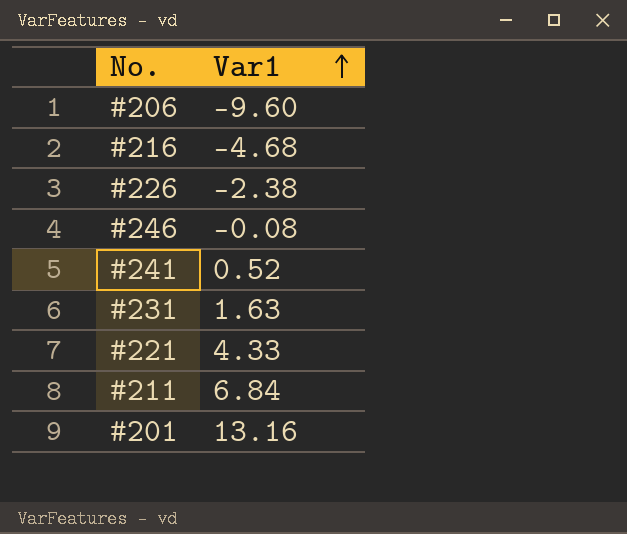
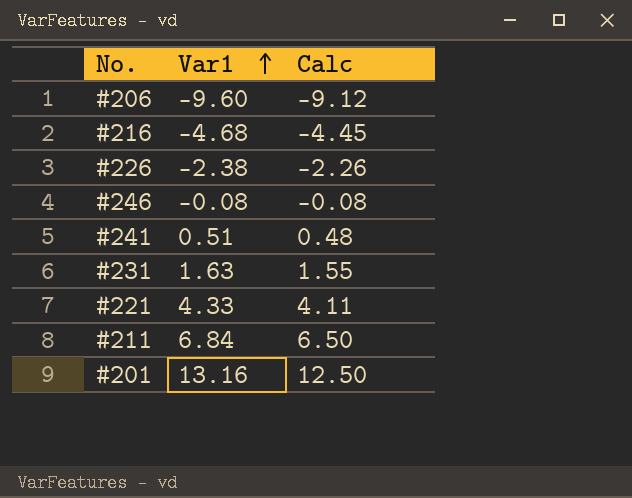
column Calc | formula: none -> [Var1] * 0.95
#241 | Var1: 0.52 -> 0.51

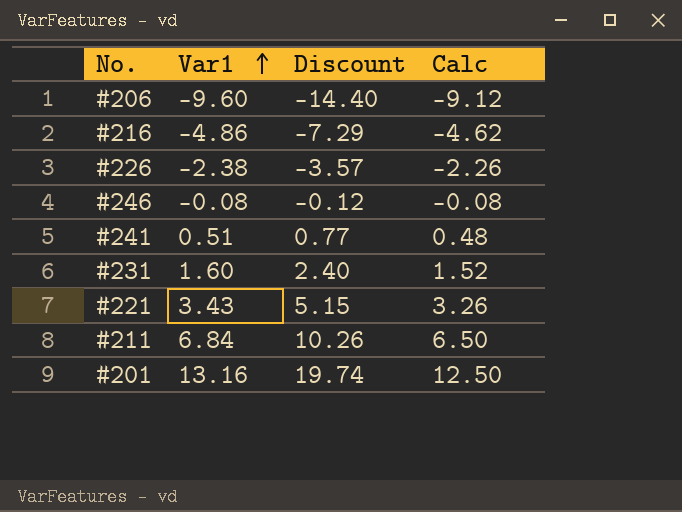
column Discount | formula: none -> [Var1] * 1.5
#216 | Var1: -4.68 -> -4.86
#216 | Calc: -4.45 -> -4.62
#231 | Var1: 1.63 -> 1.60
#231 | Calc: 1.55 -> 1.52
#221 | Var1: 4.33 -> 3.43
#221 | Calc: 4.11 -> 3.26

